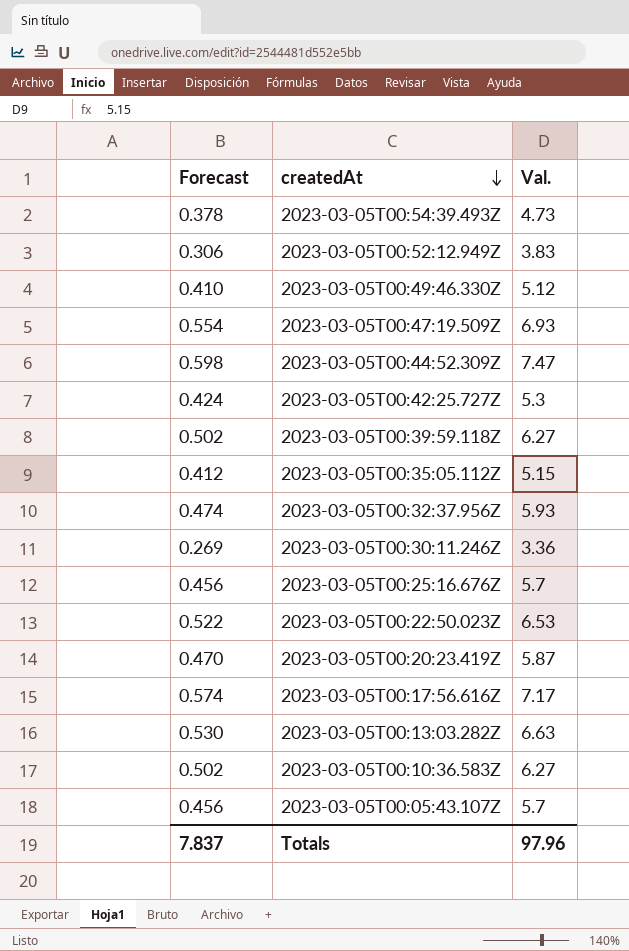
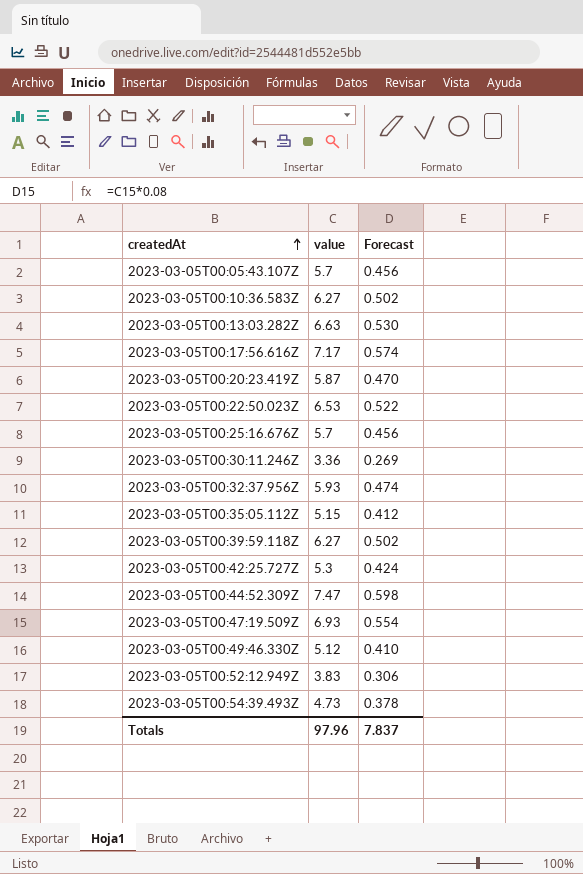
row order: createdAt descending -> createdAt ascending
column name: Val. -> value
column Forecast | position: 1 -> 3

